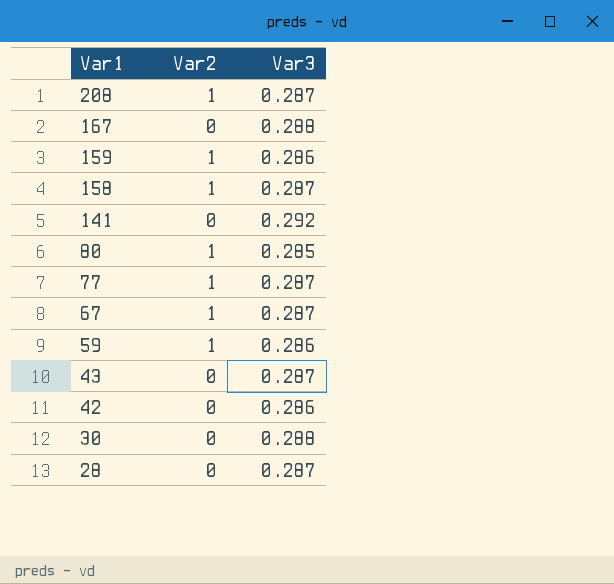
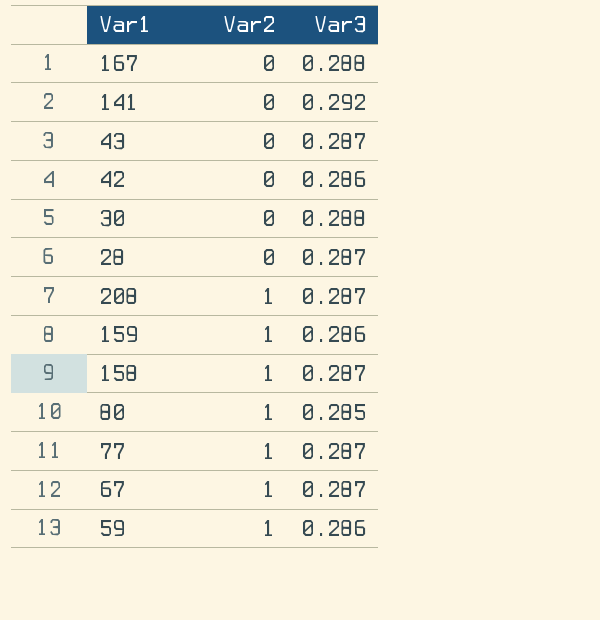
row order: Var1 descending -> Var2 ascending

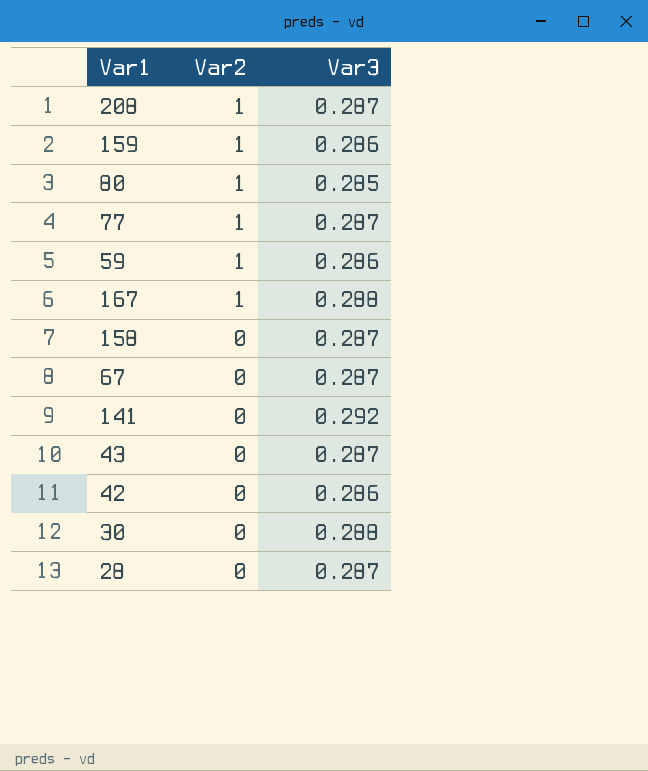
row order: Var2 ascending -> Var2 descending
167 | Var2: 0 -> 1
158 | Var2: 1 -> 0
67 | Var2: 1 -> 0

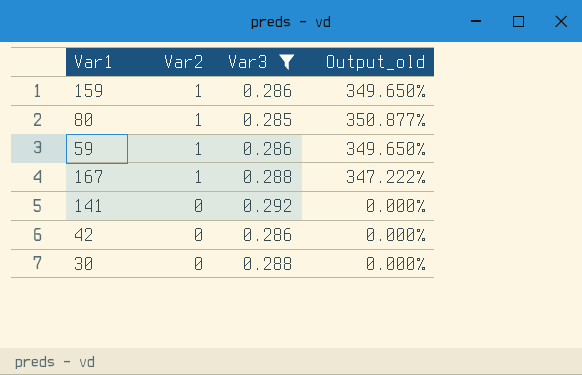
filter: none -> Var3 != 0.287
column Output_old | formula: none -> [Var2] / [Var3]

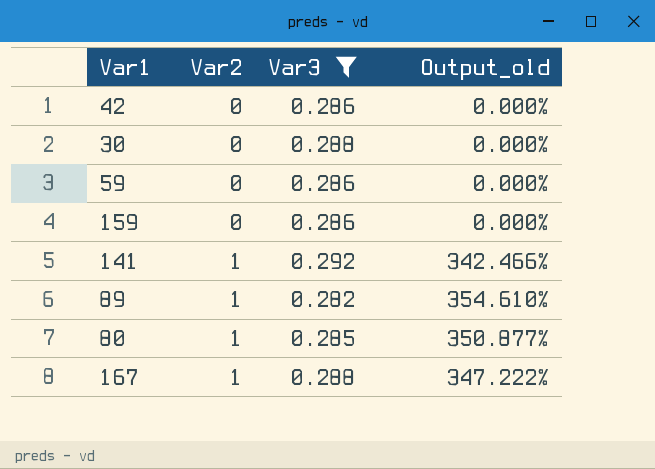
row order: Var2 descending -> Var2 ascending
59 | Var2: 1 -> 0
59 | Output_old: 349.650% -> 0.000%
159 | Var2: 1 -> 0
159 | Output_old: 349.650% -> 0.000%
141 | Var2: 0 -> 1
141 | Output_old: 0.000% -> 342.466%
row 89: none -> 1 | 0.282 | 354.610%

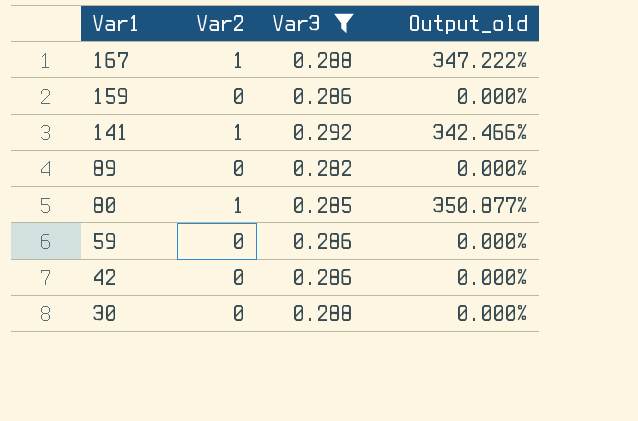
row order: Var2 ascending -> Var1 descending
89 | Var2: 1 -> 0
89 | Output_old: 354.610% -> 0.000%

